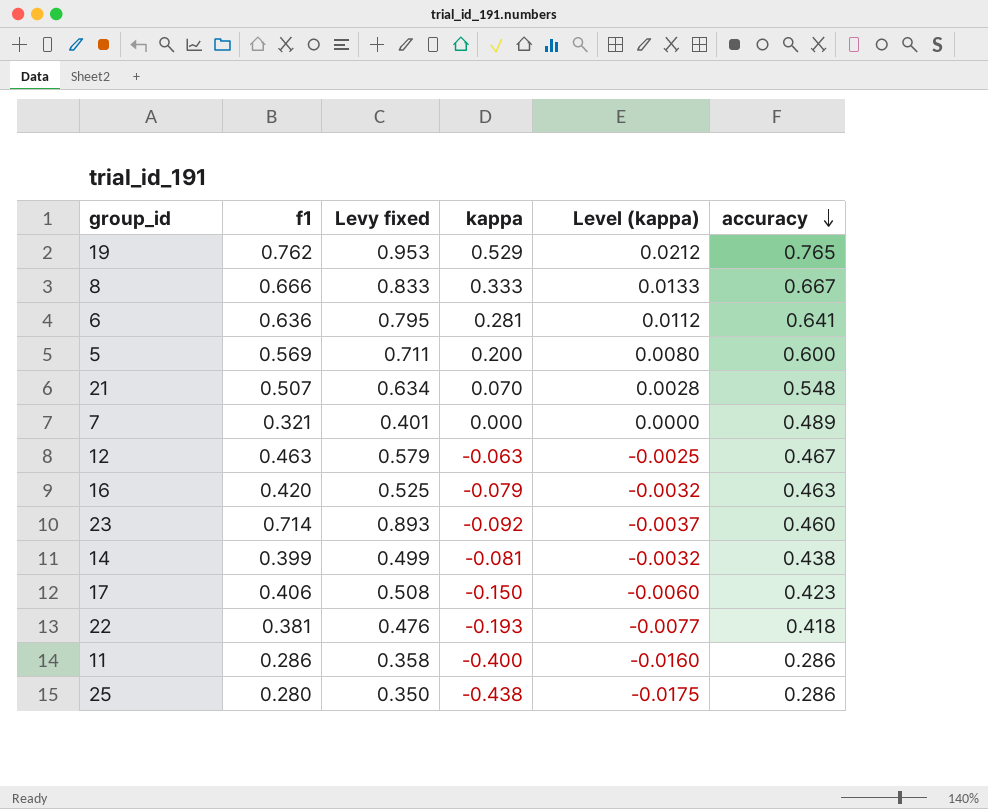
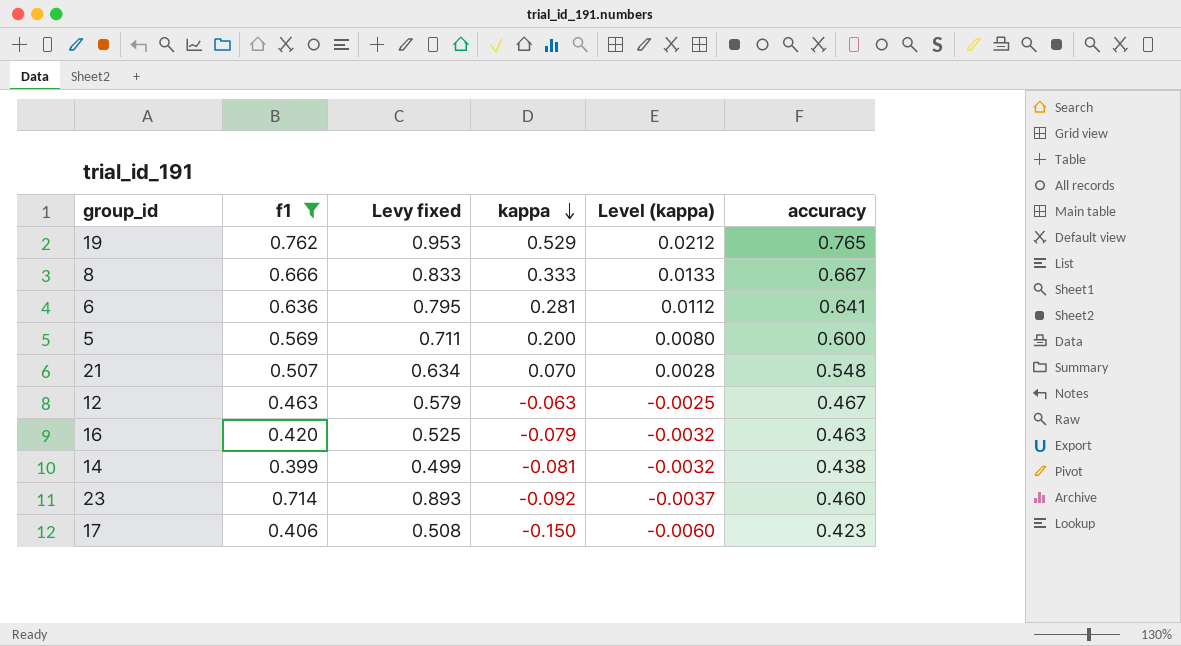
filter: none -> f1 >= 0.399
row order: accuracy descending -> kappa descending

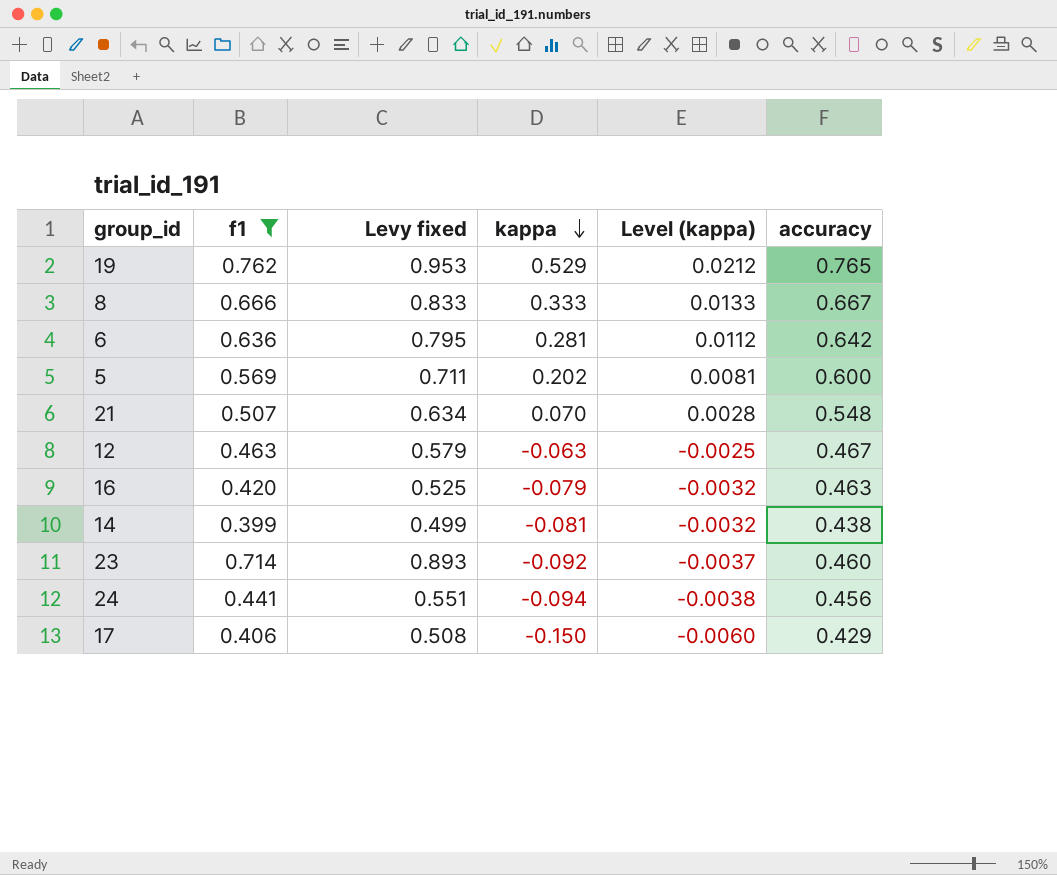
6 | accuracy: 0.641 -> 0.642
5 | kappa: 0.200 -> 0.202
5 | Level (kappa): 0.0080 -> 0.0081
row 24: none -> 0.441 | 0.551 | -0.094 | -0.0038 | 0.456
17 | accuracy: 0.423 -> 0.429

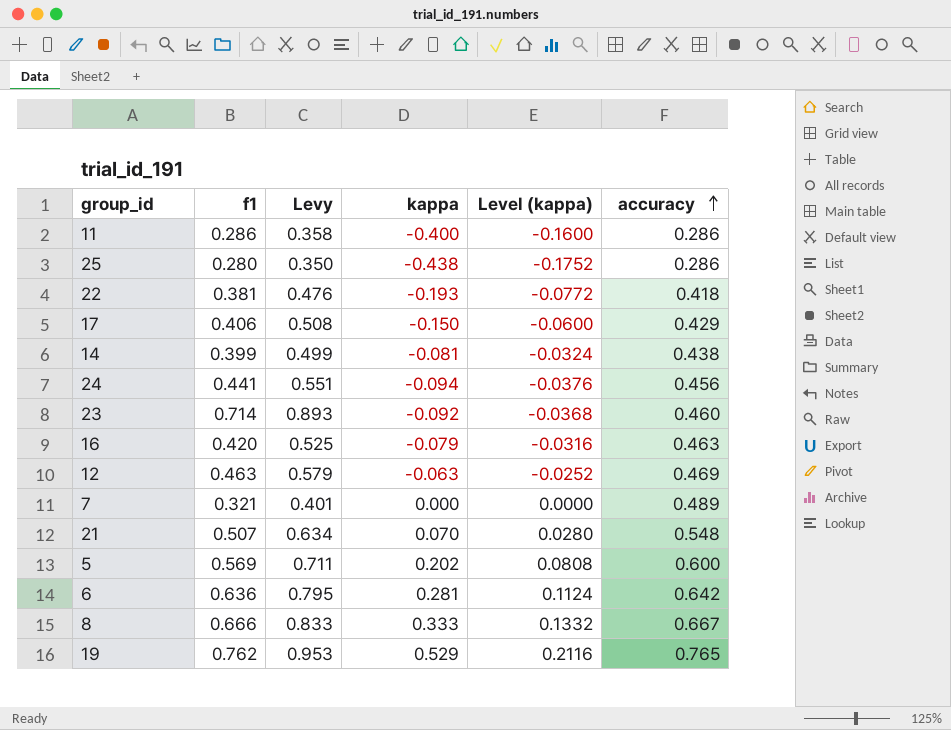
filter: f1 >= 0.399 -> none
row order: kappa descending -> accuracy ascending
column name: Levy fixed -> Levy
column Level (kappa) | formula: [kappa] * 0.04 -> [kappa] * 0.4
12 | accuracy: 0.467 -> 0.469

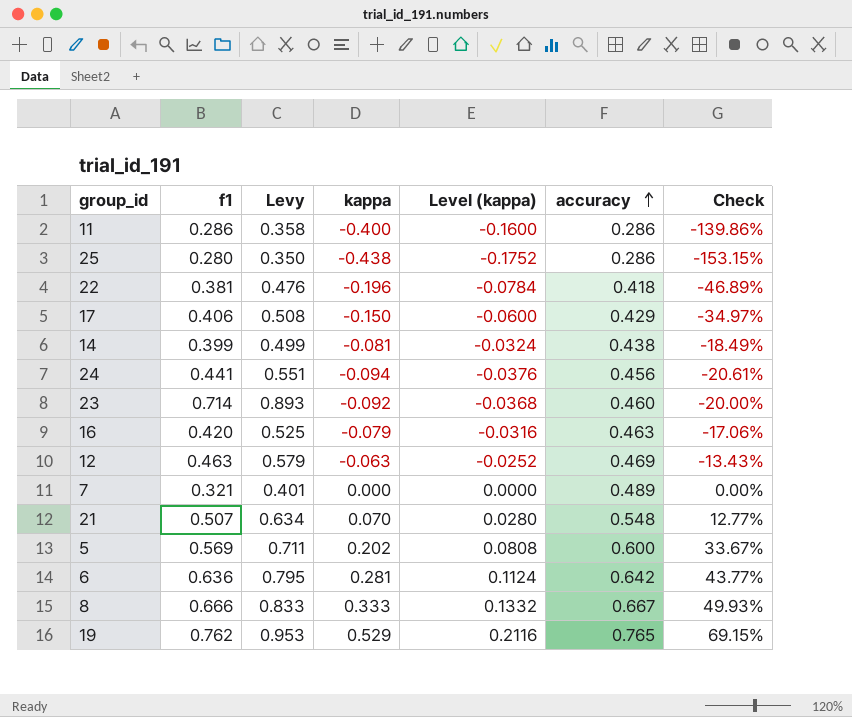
column Check | formula: none -> [kappa] / [accuracy]
22 | kappa: -0.193 -> -0.196
22 | Level (kappa): -0.0772 -> -0.0784

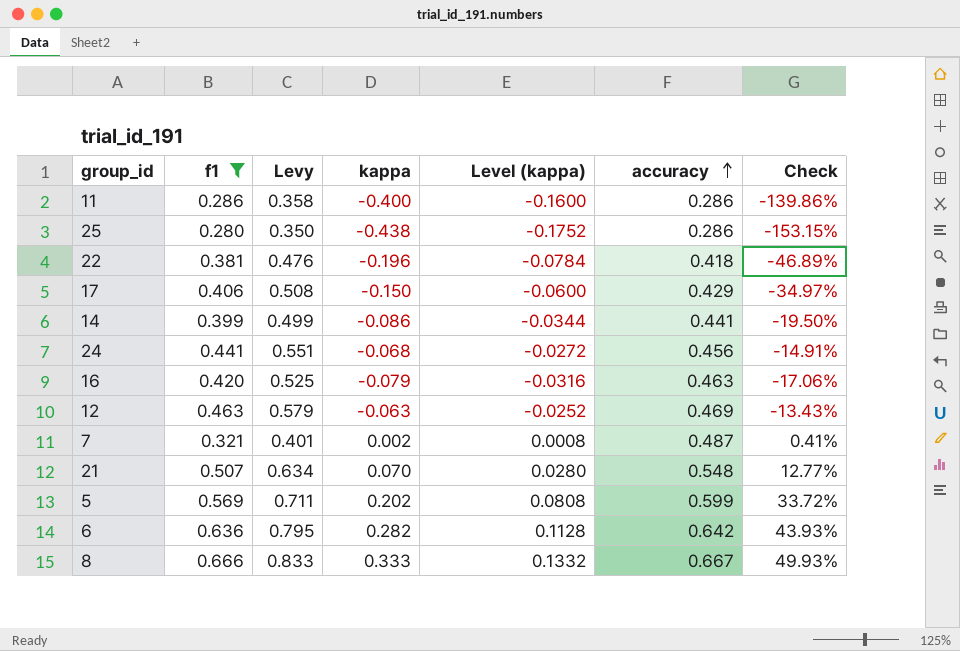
filter: none -> f1 <= 0.666
14 | kappa: -0.081 -> -0.086
14 | Level (kappa): -0.0324 -> -0.0344
14 | accuracy: 0.438 -> 0.441
14 | Check: -18.49% -> -19.50%
24 | kappa: -0.094 -> -0.068
24 | Level (kappa): -0.0376 -> -0.0272
24 | Check: -20.61% -> -14.91%
7 | kappa: 0.000 -> 0.002
7 | Level (kappa): 0.0000 -> 0.0008
7 | accuracy: 0.489 -> 0.487
7 | Check: 0.00% -> 0.41%
5 | accuracy: 0.600 -> 0.599
5 | Check: 33.67% -> 33.72%
6 | kappa: 0.281 -> 0.282
6 | Level (kappa): 0.1124 -> 0.1128
6 | Check: 43.77% -> 43.93%

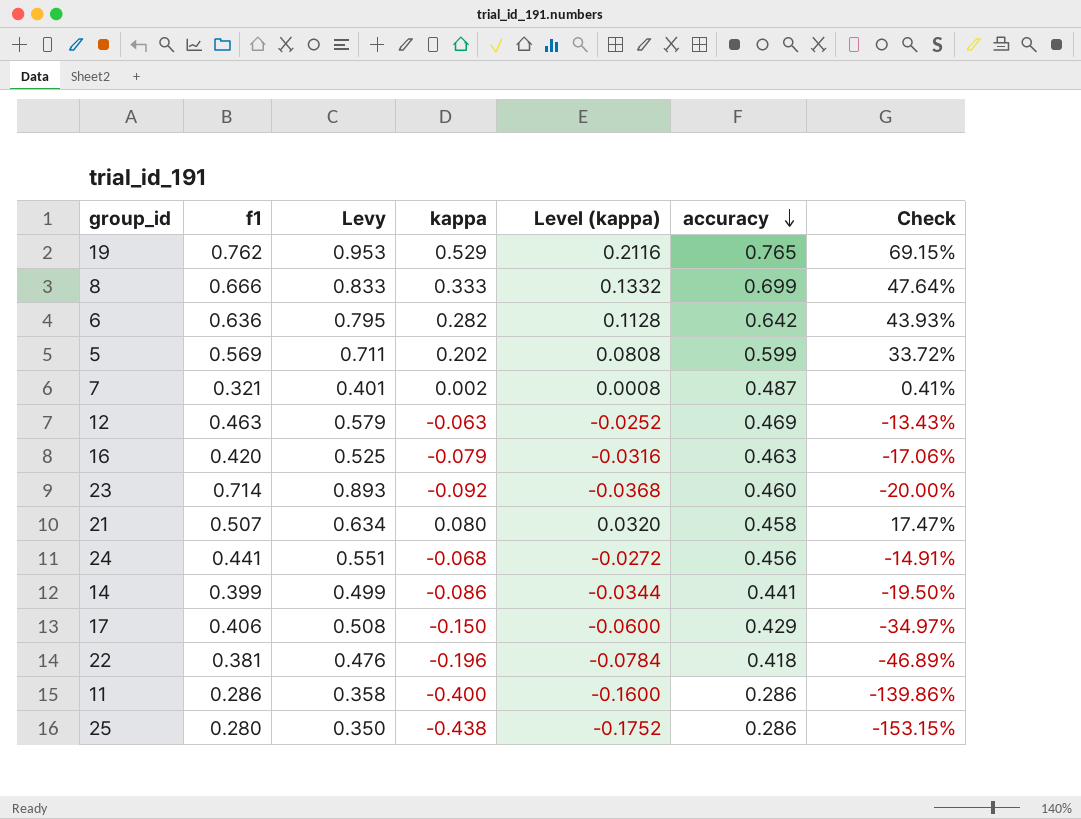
filter: f1 <= 0.666 -> none
row order: accuracy ascending -> accuracy descending
8 | accuracy: 0.667 -> 0.699
8 | Check: 49.93% -> 47.64%
21 | kappa: 0.070 -> 0.080
21 | Level (kappa): 0.0280 -> 0.0320
21 | accuracy: 0.548 -> 0.458
21 | Check: 12.77% -> 17.47%

